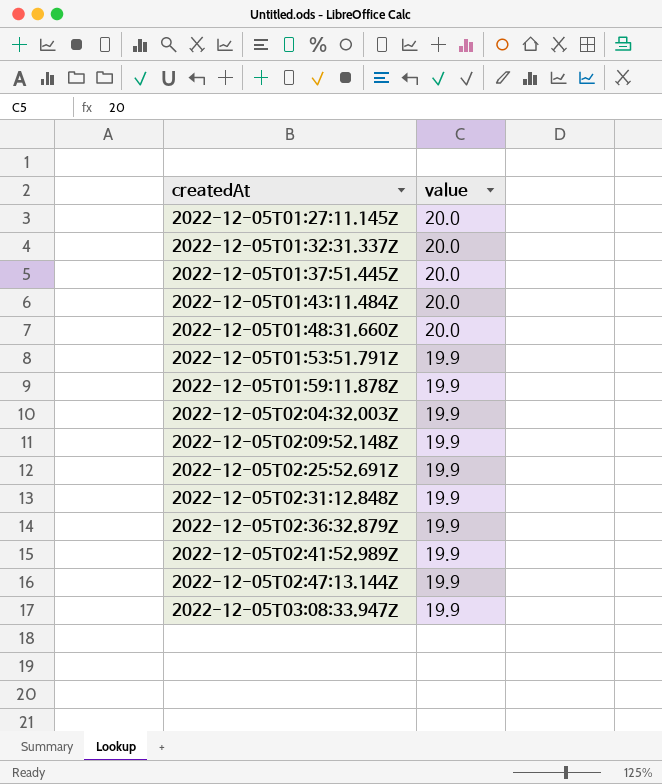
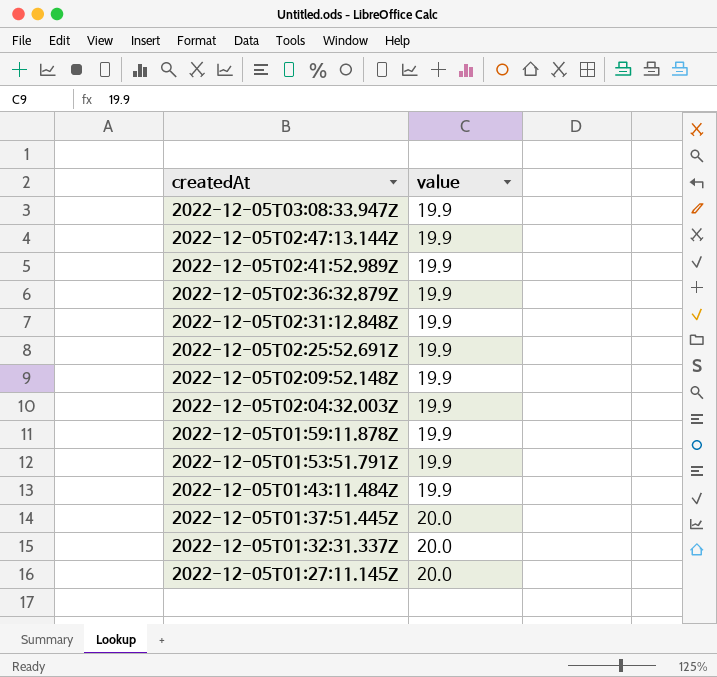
row order: createdAt ascending -> createdAt descending
row 2022-12-05T01:48:31.660Z: 20.0 -> none
2022-12-05T01:43:11.484Z | value: 20.0 -> 19.9

